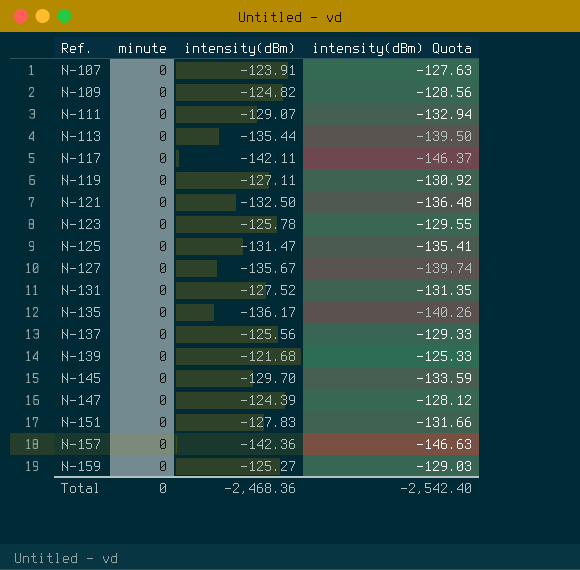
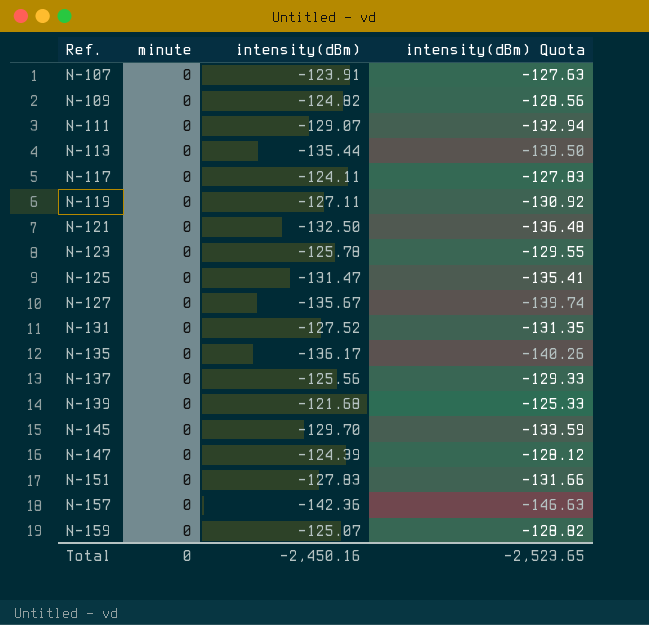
N-117 | intensity(dBm): -142.11 -> -124.11
N-117 | intensity(dBm) Quota: -146.37 -> -127.83
N-159 | intensity(dBm): -125.27 -> -125.07
N-159 | intensity(dBm) Quota: -129.03 -> -128.82
Total | intensity(dBm): -2,468.36 -> -2,450.16
Total | intensity(dBm) Quota: -2,542.40 -> -2,523.65

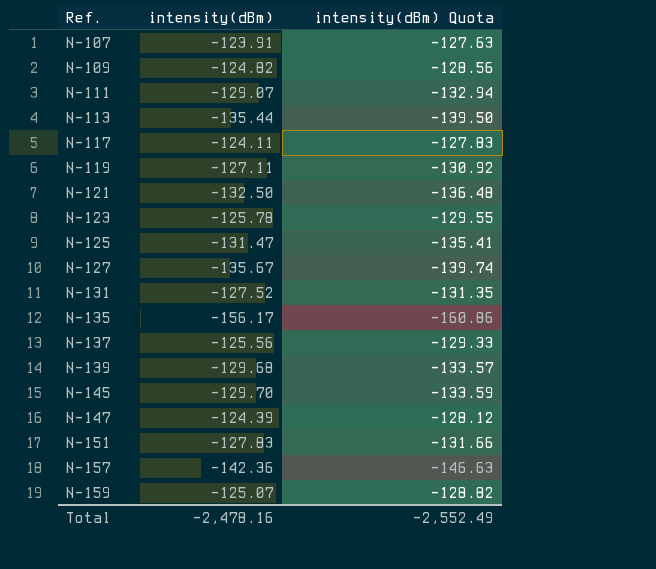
column minute | position: 2 -> none
N-135 | intensity(dBm): -136.17 -> -156.17
N-135 | intensity(dBm) Quota: -140.26 -> -160.86
N-139 | intensity(dBm): -121.68 -> -129.68
N-139 | intensity(dBm) Quota: -125.33 -> -133.57
Total | intensity(dBm): -2,450.16 -> -2,478.16
Total | intensity(dBm) Quota: -2,523.65 -> -2,552.49

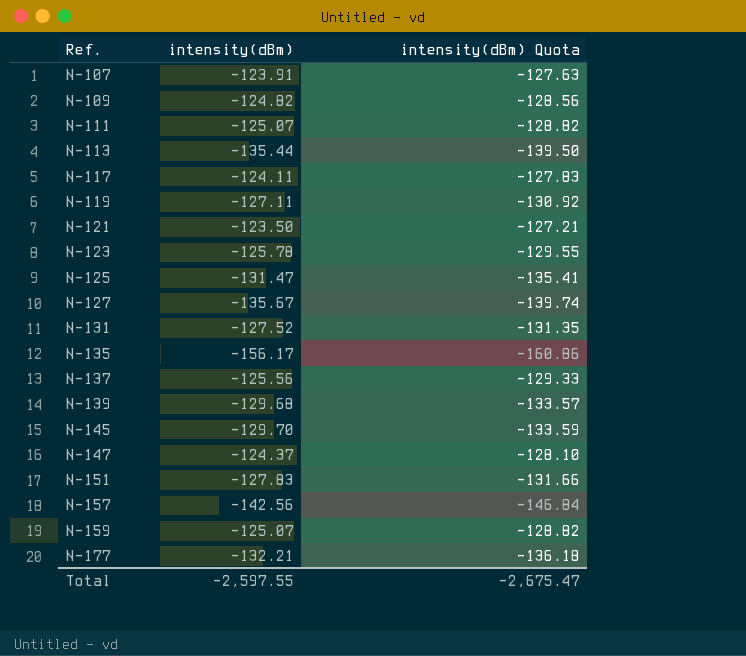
N-111 | intensity(dBm): -129.07 -> -125.07
N-111 | intensity(dBm) Quota: -132.94 -> -128.82
N-121 | intensity(dBm): -132.50 -> -123.50
N-121 | intensity(dBm) Quota: -136.48 -> -127.21
N-147 | intensity(dBm): -124.39 -> -124.37
N-147 | intensity(dBm) Quota: -128.12 -> -128.10
N-157 | intensity(dBm): -142.36 -> -142.56
N-157 | intensity(dBm) Quota: -146.63 -> -146.84
row N-177: none -> -132.21 | -136.18
Total | intensity(dBm): -2,478.16 -> -2,597.55
Total | intensity(dBm) Quota: -2,552.49 -> -2,675.47

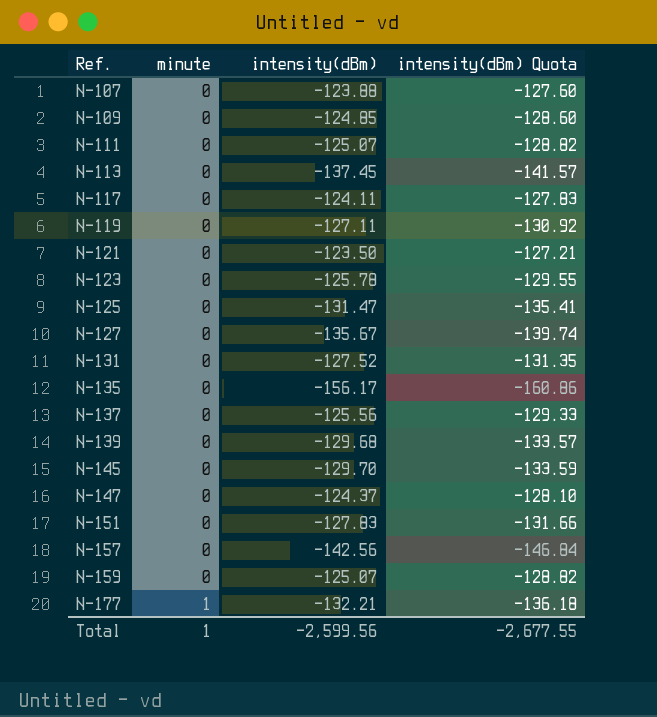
column minute | position: none -> 2
N-107 | intensity(dBm): -123.91 -> -123.88
N-107 | intensity(dBm) Quota: -127.63 -> -127.60
N-109 | intensity(dBm): -124.82 -> -124.85
N-109 | intensity(dBm) Quota: -128.56 -> -128.60
N-113 | intensity(dBm): -135.44 -> -137.45
N-113 | intensity(dBm) Quota: -139.50 -> -141.57
Total | intensity(dBm): -2,597.55 -> -2,599.56
Total | intensity(dBm) Quota: -2,675.47 -> -2,677.55

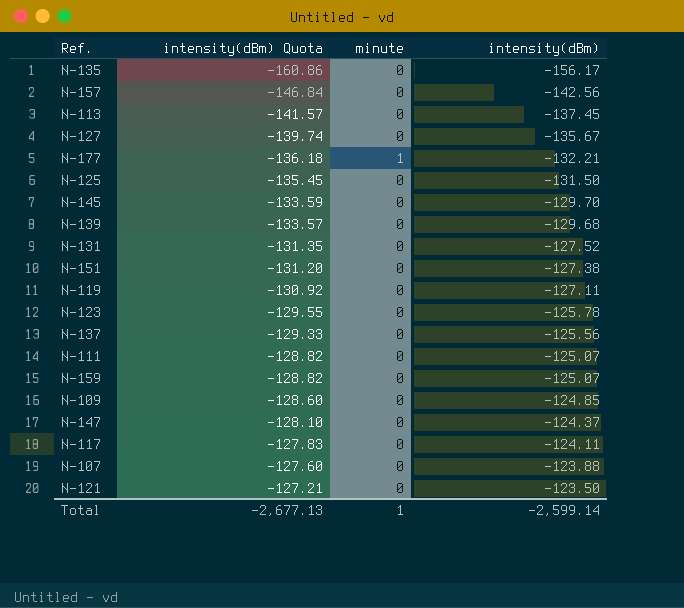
row order: Ref. ascending -> intensity(dBm) Quota ascending
column intensity(dBm) Quota | position: 4 -> 2
N-125 | intensity(dBm) Quota: -135.41 -> -135.45
N-125 | intensity(dBm): -131.47 -> -131.50
N-151 | intensity(dBm) Quota: -131.66 -> -131.20
N-151 | intensity(dBm): -127.83 -> -127.38
Total | intensity(dBm) Quota: -2,677.55 -> -2,677.13
Total | intensity(dBm): -2,599.56 -> -2,599.14

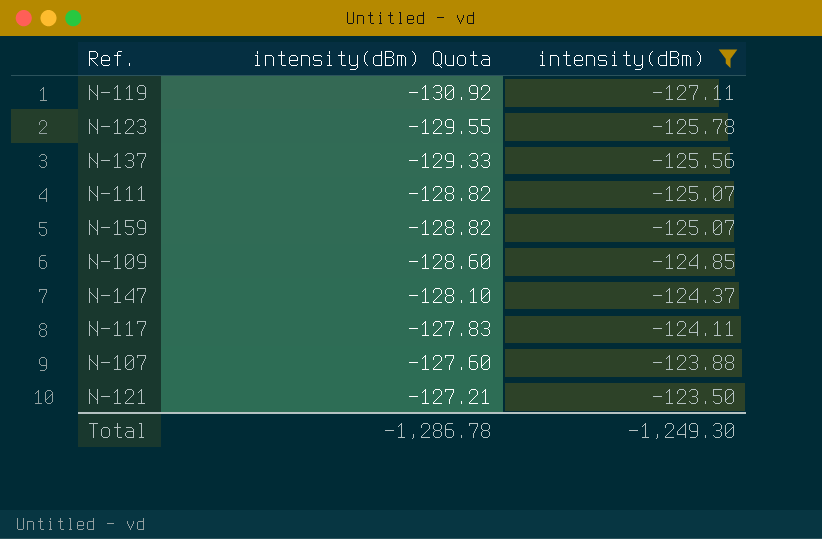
filter: none -> intensity(dBm) >= -127.11
column minute | position: 3 -> none
Total | intensity(dBm) Quota: -2,677.13 -> -1,286.78
Total | intensity(dBm): -2,599.14 -> -1,249.30

